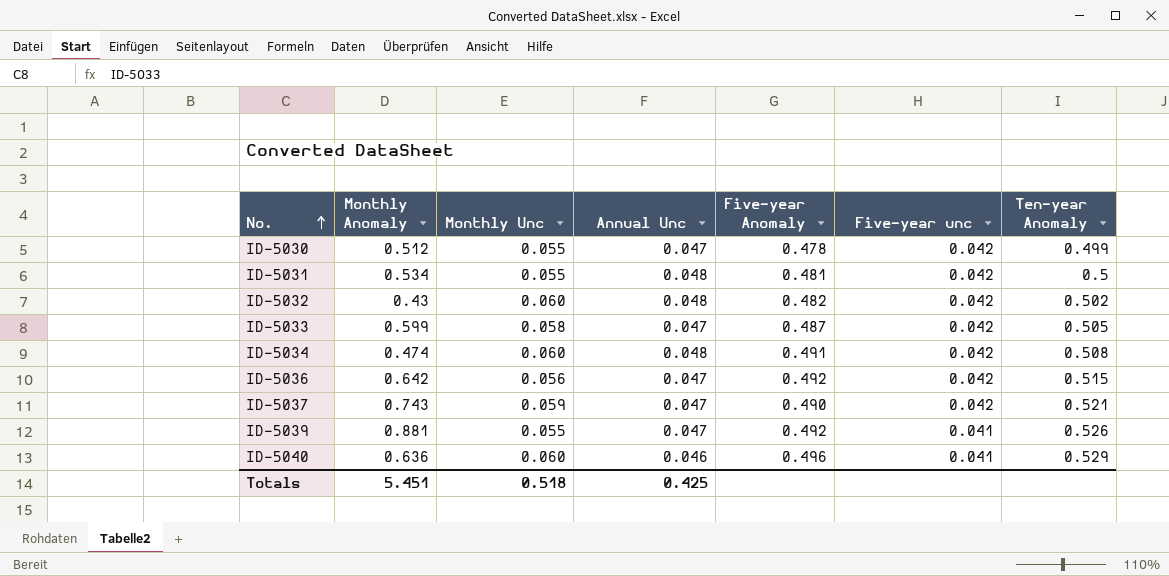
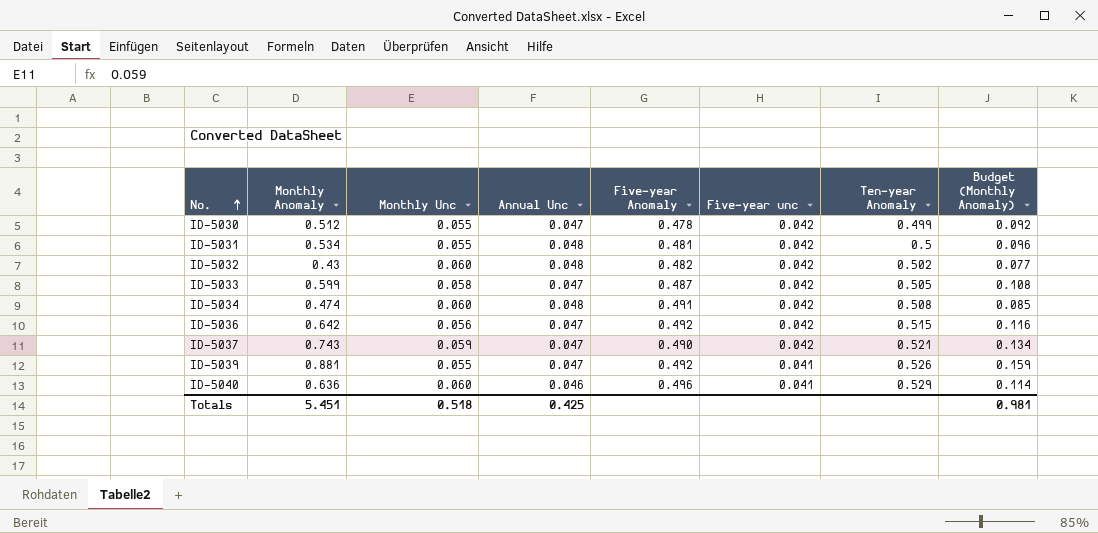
column Budget (Monthly Anomaly) | formula: none -> [Monthly Anomaly] * 0.18

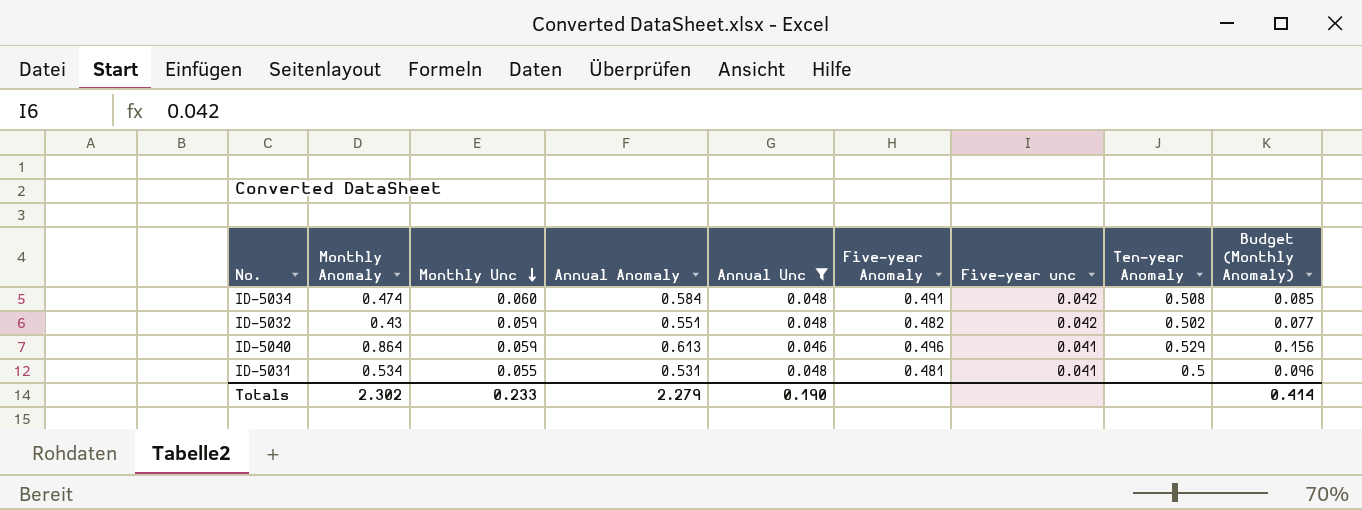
filter: none -> Annual Unc != 0.047
row order: No. ascending -> Monthly Unc descending
column Annual Anomaly | position: none -> 4
ID-5032 | Monthly Unc: 0.060 -> 0.059
ID-5040 | Monthly Anomaly: 0.636 -> 0.864
ID-5040 | Monthly Unc: 0.060 -> 0.059
ID-5040 | Budget (Monthly Anomaly): 0.114 -> 0.156
ID-5031 | Five-year unc: 0.042 -> 0.041
Totals | Monthly Anomaly: 5.451 -> 2.302
Totals | Monthly Unc: 0.518 -> 0.233
Totals | Annual Unc: 0.425 -> 0.190
Totals | Budget (Monthly Anomaly): 0.981 -> 0.414

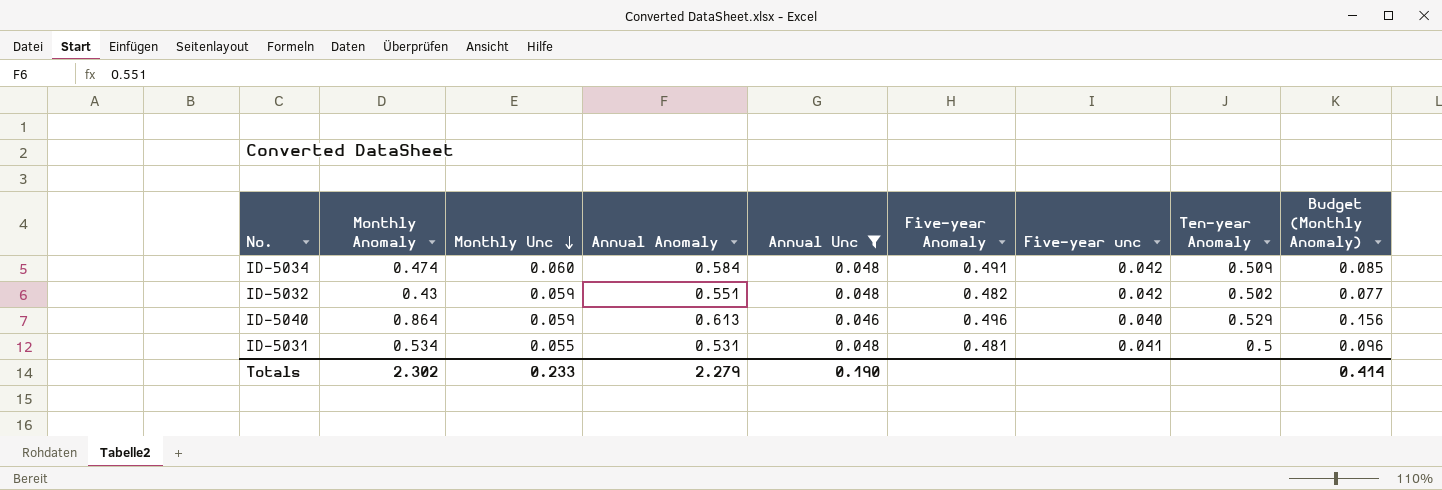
ID-5034 | Ten-year Anomaly: 0.508 -> 0.509
ID-5040 | Five-year unc: 0.041 -> 0.040

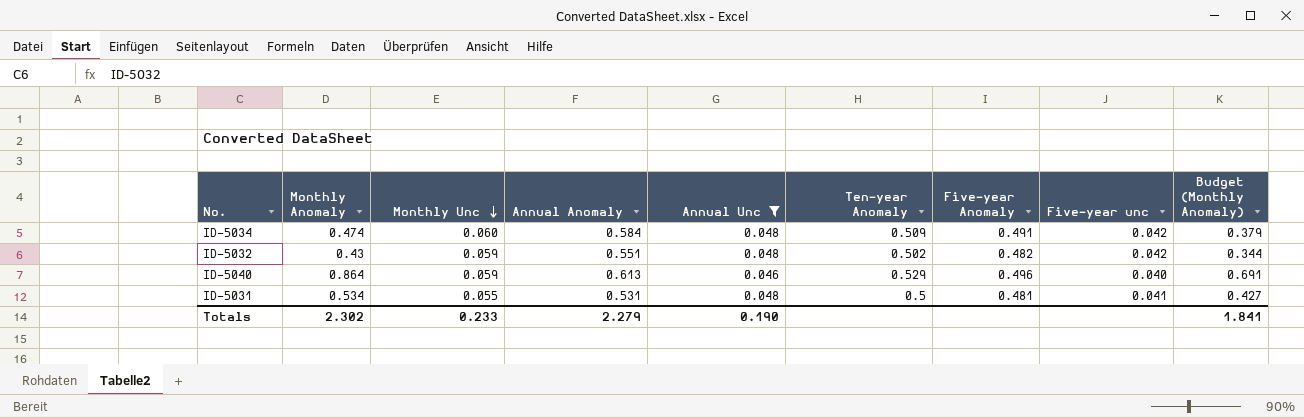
column Ten-year Anomaly | position: 8 -> 6
column Budget (Monthly Anomaly) | formula: [Monthly Anomaly] * 0.18 -> [Monthly Anomaly] * 0.8
Totals | Budget (Monthly Anomaly): 0.414 -> 1.841

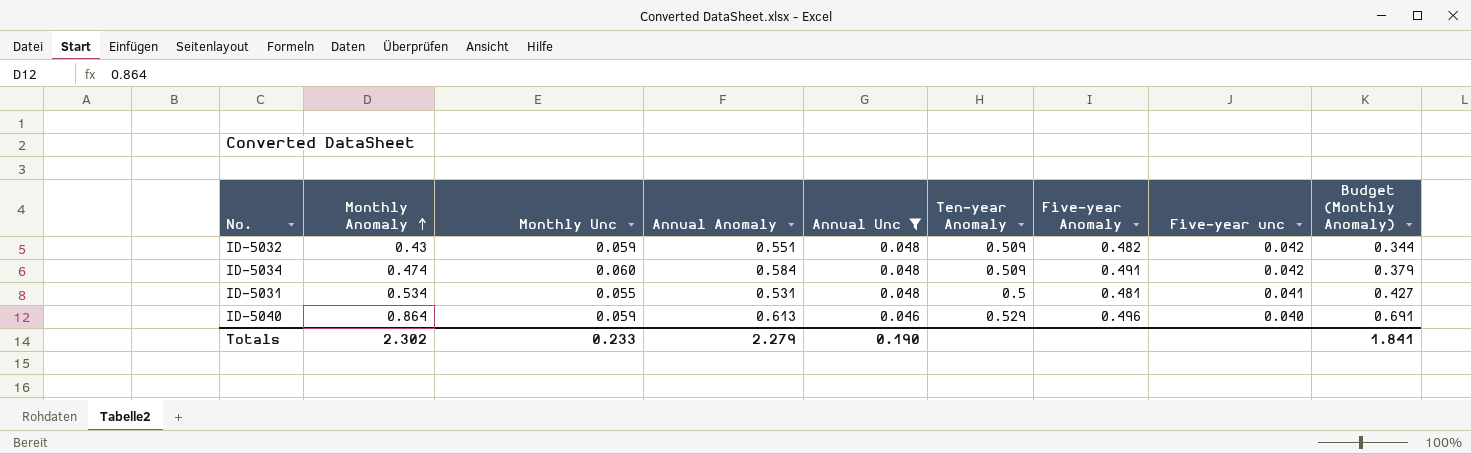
row order: Monthly Unc descending -> Monthly Anomaly ascending
ID-5032 | Ten-year Anomaly: 0.502 -> 0.509

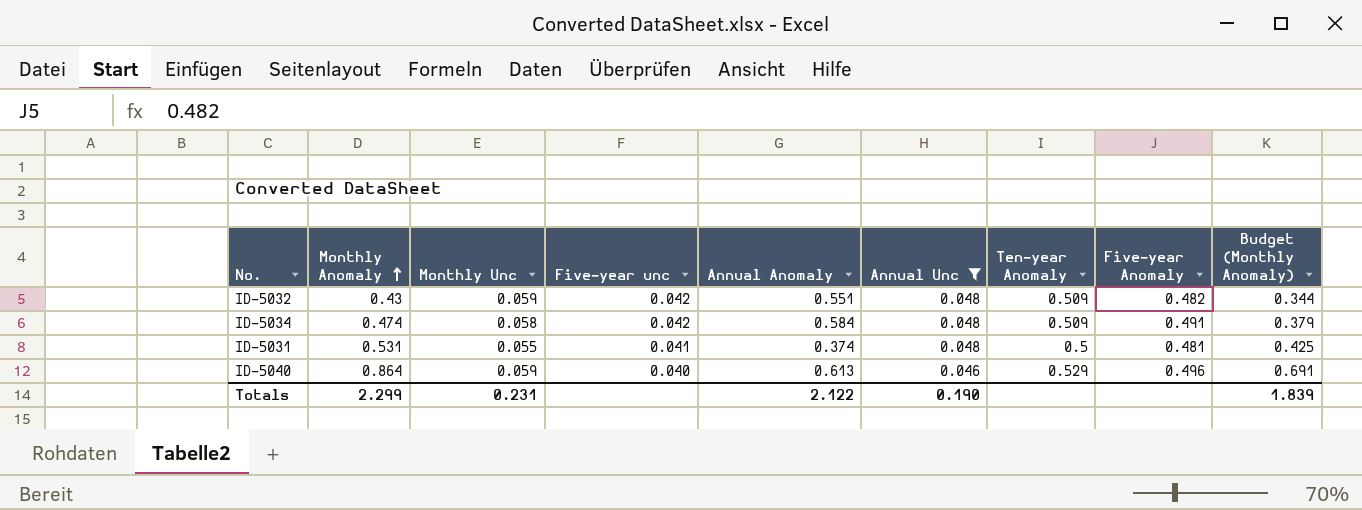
column Five-year unc | position: 8 -> 4
ID-5034 | Monthly Unc: 0.060 -> 0.058
ID-5031 | Monthly Anomaly: 0.534 -> 0.531
ID-5031 | Annual Anomaly: 0.531 -> 0.374
ID-5031 | Budget (Monthly Anomaly): 0.427 -> 0.425
Totals | Monthly Anomaly: 2.302 -> 2.299
Totals | Monthly Unc: 0.233 -> 0.231
Totals | Annual Anomaly: 2.279 -> 2.122
Totals | Budget (Monthly Anomaly): 1.841 -> 1.839

